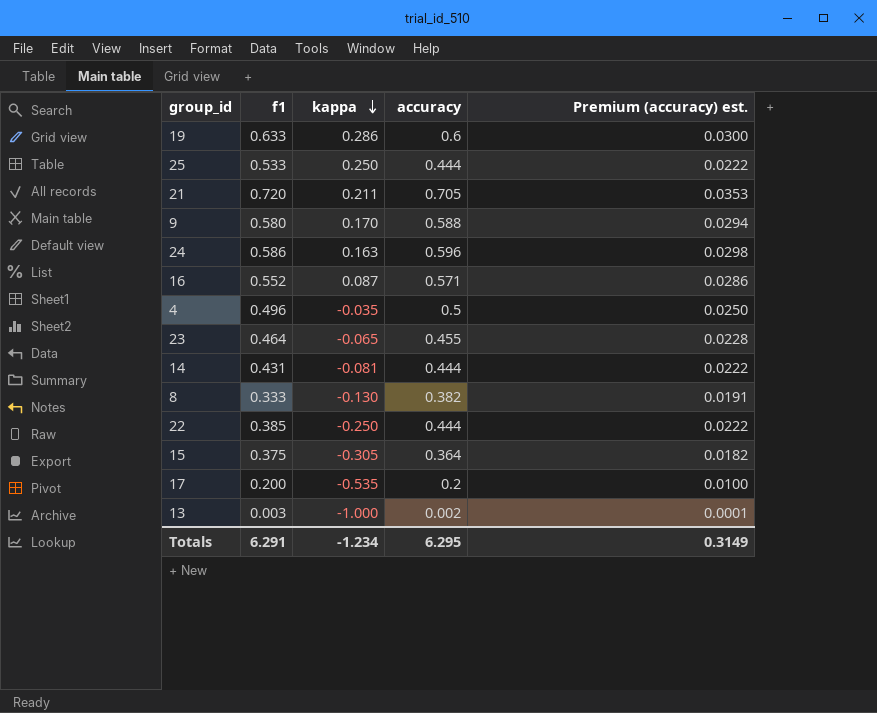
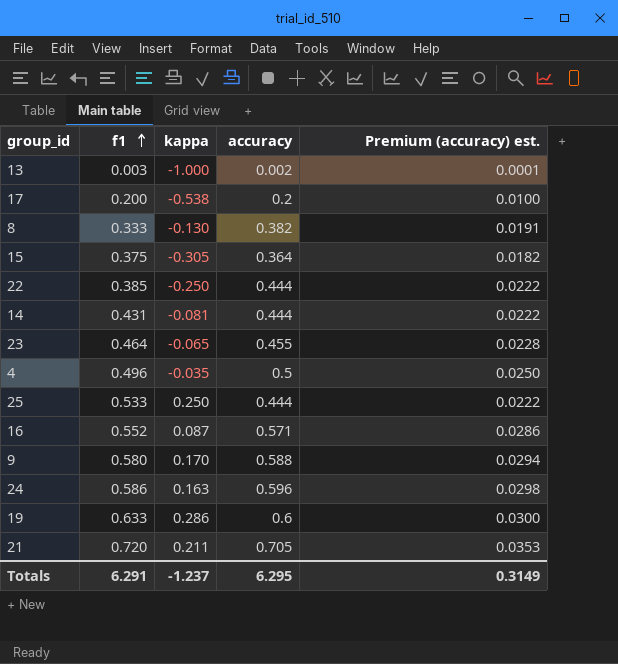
row order: kappa descending -> f1 ascending
17 | kappa: -0.535 -> -0.538
Totals | kappa: -1.234 -> -1.237

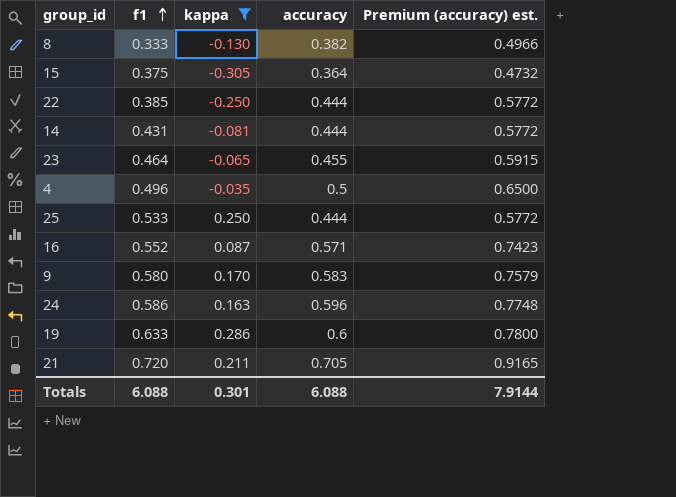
filter: none -> kappa >= -0.305
column Premium (accuracy) est. | formula: [accuracy] * 0.05 -> [accuracy] * 1.3
9 | accuracy: 0.588 -> 0.583
Totals | f1: 6.291 -> 6.088
Totals | kappa: -1.237 -> 0.301
Totals | accuracy: 6.295 -> 6.088
Totals | Premium (accuracy) est.: 0.3149 -> 7.9144

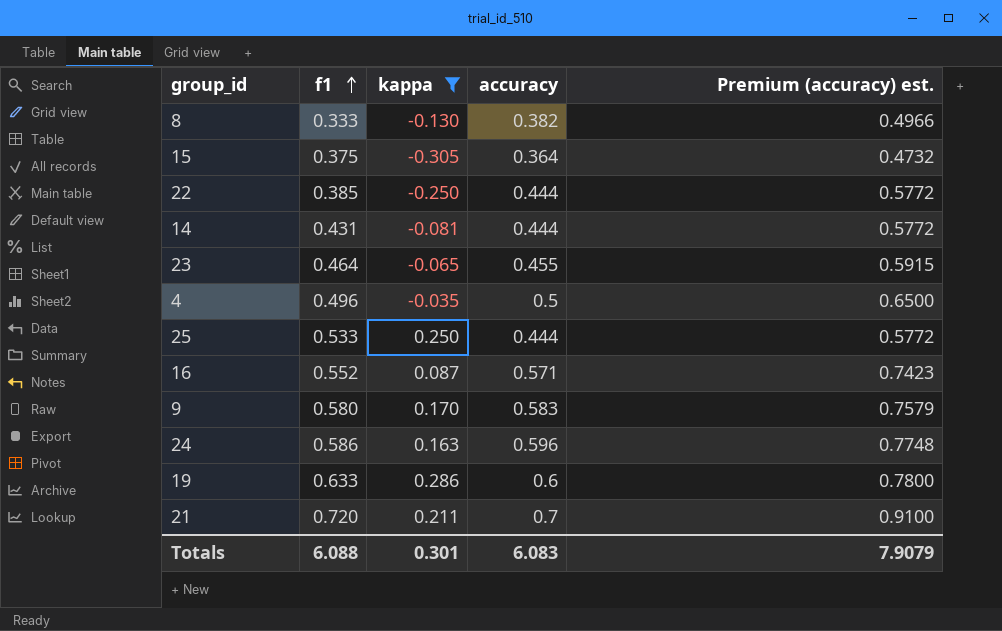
21 | accuracy: 0.705 -> 0.7
21 | Premium (accuracy) est.: 0.9165 -> 0.9100
Totals | accuracy: 6.088 -> 6.083
Totals | Premium (accuracy) est.: 7.9144 -> 7.9079

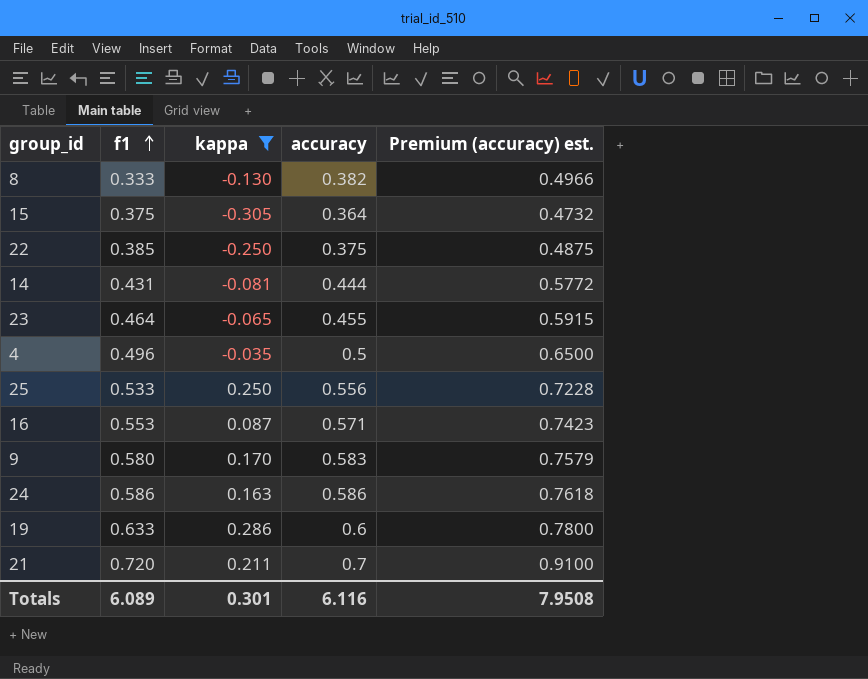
22 | accuracy: 0.444 -> 0.375
22 | Premium (accuracy) est.: 0.5772 -> 0.4875
25 | accuracy: 0.444 -> 0.556
25 | Premium (accuracy) est.: 0.5772 -> 0.7228
16 | f1: 0.552 -> 0.553
24 | accuracy: 0.596 -> 0.586
24 | Premium (accuracy) est.: 0.7748 -> 0.7618
Totals | f1: 6.088 -> 6.089
Totals | accuracy: 6.083 -> 6.116
Totals | Premium (accuracy) est.: 7.9079 -> 7.9508

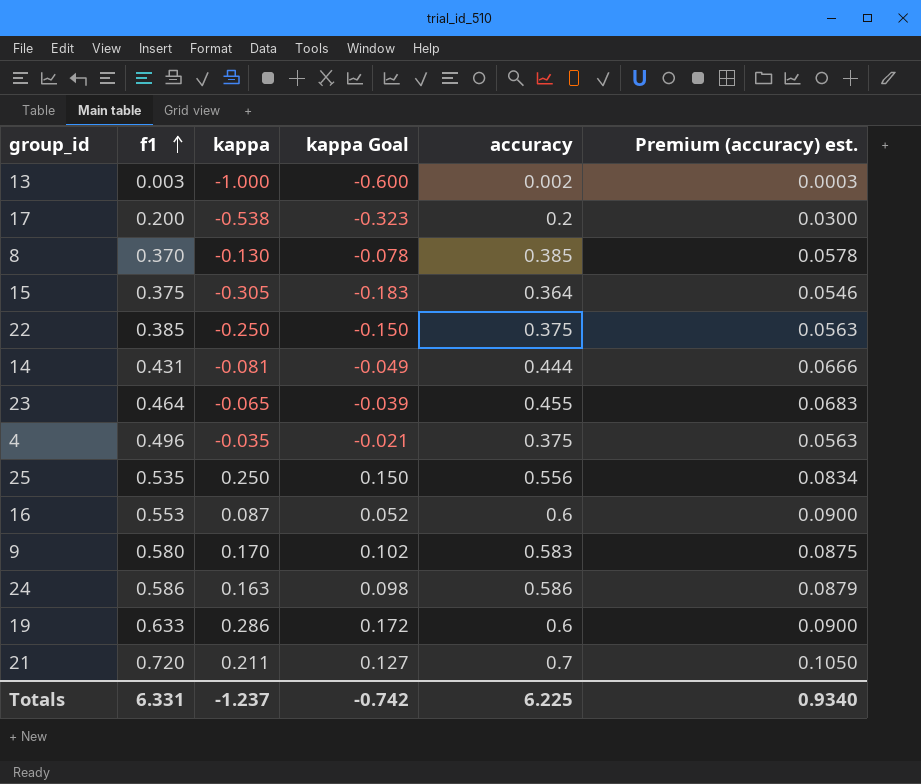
filter: kappa >= -0.305 -> none
column kappa Goal | formula: none -> [kappa] * 0.6
column Premium (accuracy) est. | formula: [accuracy] * 1.3 -> [accuracy] * 0.15
8 | f1: 0.333 -> 0.370
8 | accuracy: 0.382 -> 0.385
4 | accuracy: 0.5 -> 0.375
25 | f1: 0.533 -> 0.535
16 | accuracy: 0.571 -> 0.6
Totals | f1: 6.089 -> 6.331
Totals | kappa: 0.301 -> -1.237
Totals | accuracy: 6.116 -> 6.225
Totals | Premium (accuracy) est.: 7.9508 -> 0.9340

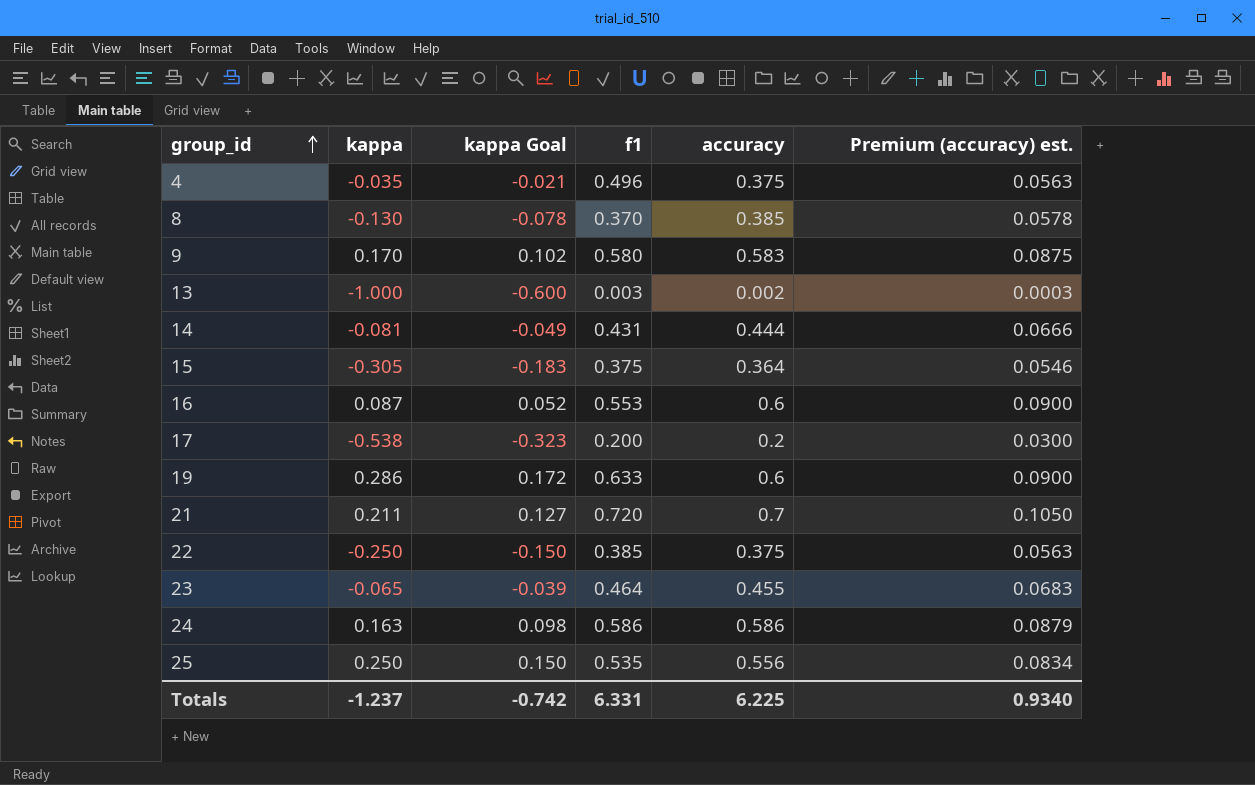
row order: f1 ascending -> group_id ascending
column f1 | position: 2 -> 4

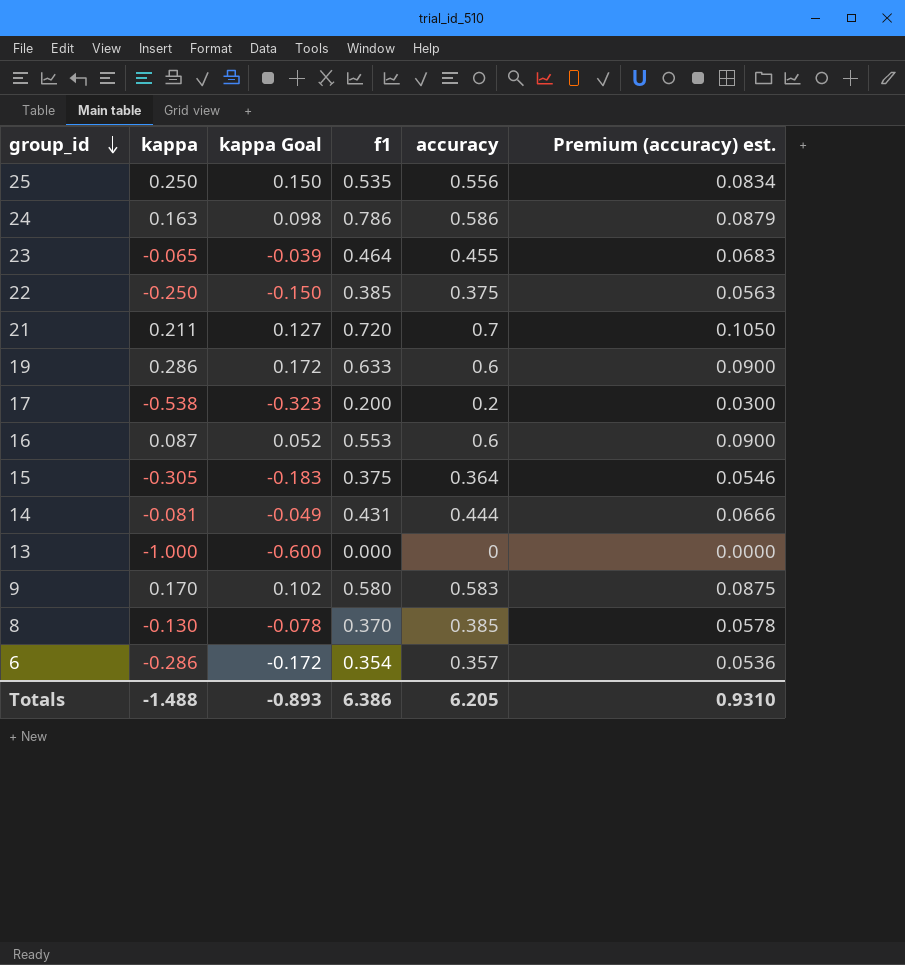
row order: group_id ascending -> group_id descending
row 4: -0.035 | -0.021 | 0.496 | 0.375 | 0.0563 -> none
24 | f1: 0.586 -> 0.786
13 | f1: 0.003 -> 0.000
13 | accuracy: 0.002 -> 0
13 | Premium (accuracy) est.: 0.0003 -> 0.0000
row 6: none -> -0.286 | -0.172 | 0.354 | 0.357 | 0.0536
Totals | kappa: -1.237 -> -1.488
Totals | kappa Goal: -0.742 -> -0.893
Totals | f1: 6.331 -> 6.386
Totals | accuracy: 6.225 -> 6.205
Totals | Premium (accuracy) est.: 0.9340 -> 0.9310

